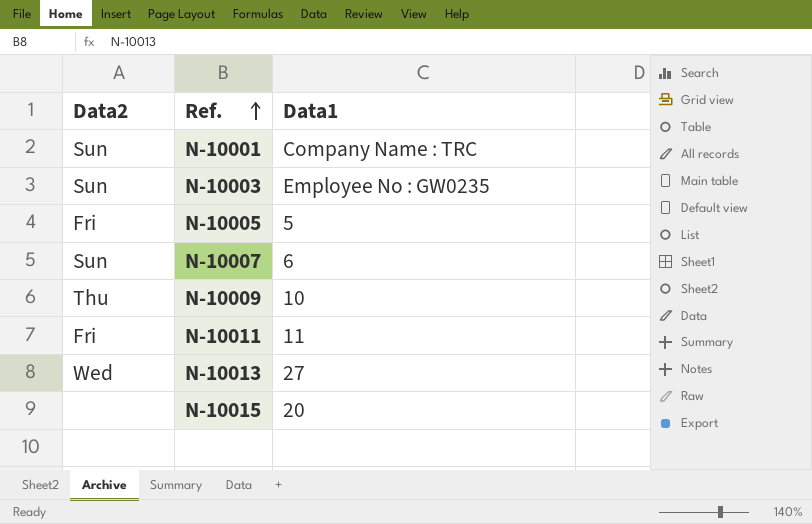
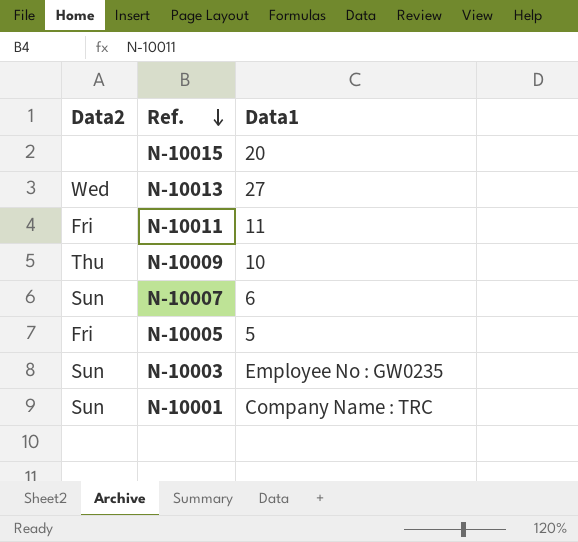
row order: Ref. ascending -> Ref. descending

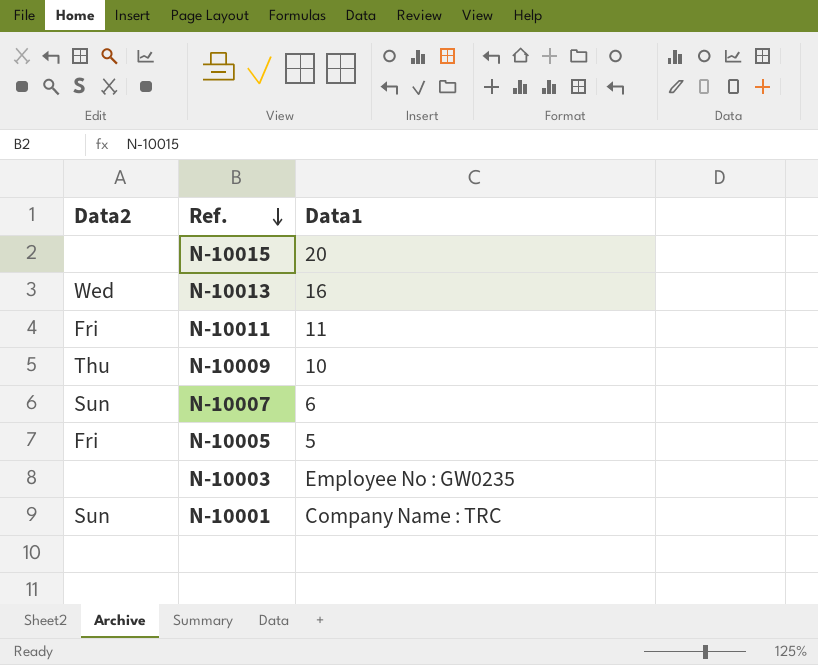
N-10013 | Data1: 27 -> 16
N-10003 | Data2: Sun -> none

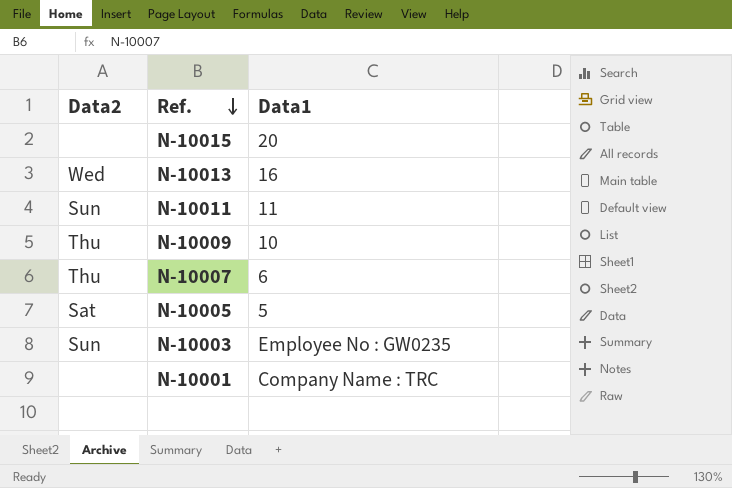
N-10011 | Data2: Fri -> Sun
N-10007 | Data2: Sun -> Thu
N-10005 | Data2: Fri -> Sat
N-10003 | Data2: none -> Sun
N-10001 | Data2: Sun -> none

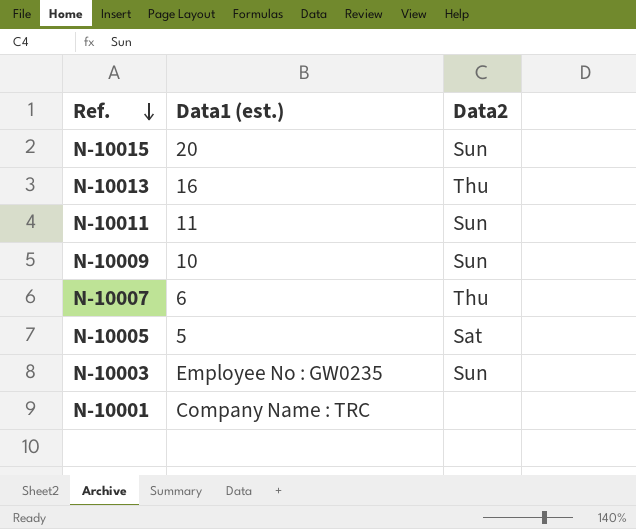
column name: Data1 -> Data1 (est.)
column Data2 | position: 1 -> 3
N-10015 | Data2: none -> Sun
N-10013 | Data2: Wed -> Thu
N-10009 | Data2: Thu -> Sun

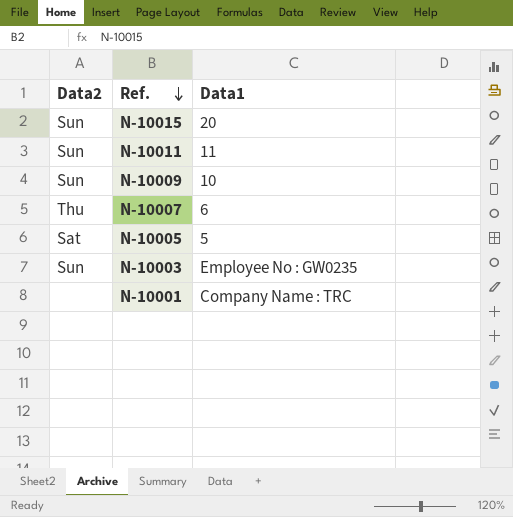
column Data2 | position: 3 -> 1
column name: Data1 (est.) -> Data1
row N-10013: 16 | Thu -> none

